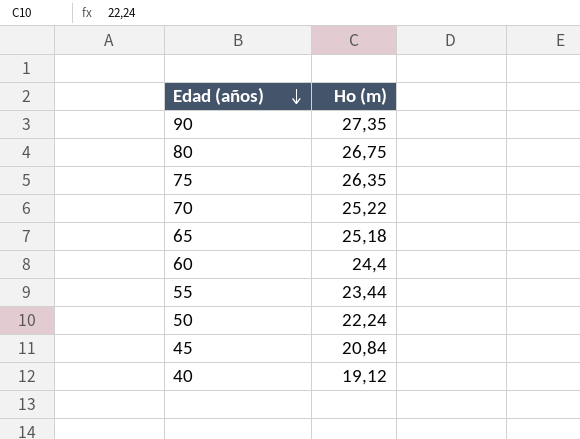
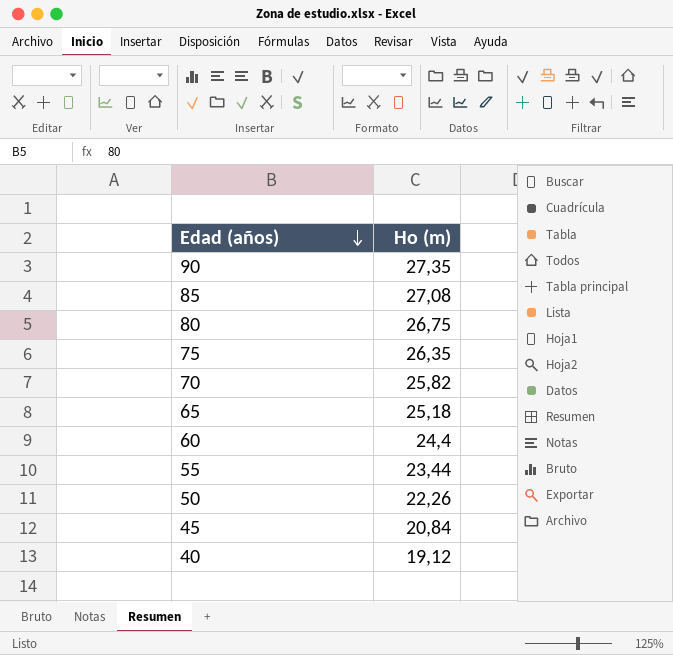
row 85: none -> 27,08
70 | Ho (m): 25,22 -> 25,82
50 | Ho (m): 22,24 -> 22,26

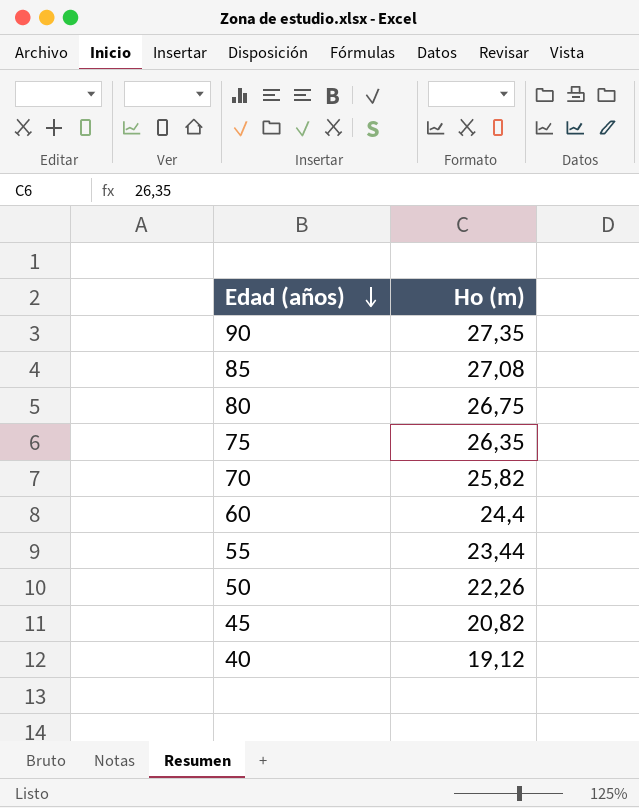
row 65: 25,18 -> none
45 | Ho (m): 20,84 -> 20,82

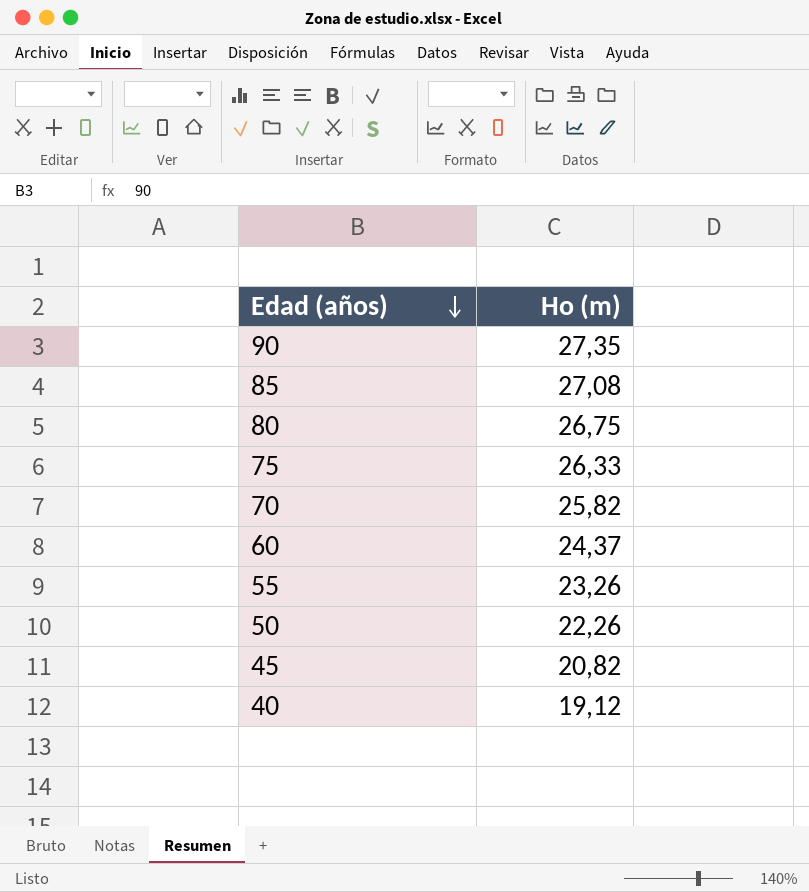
75 | Ho (m): 26,35 -> 26,33
60 | Ho (m): 24,4 -> 24,37
55 | Ho (m): 23,44 -> 23,26

